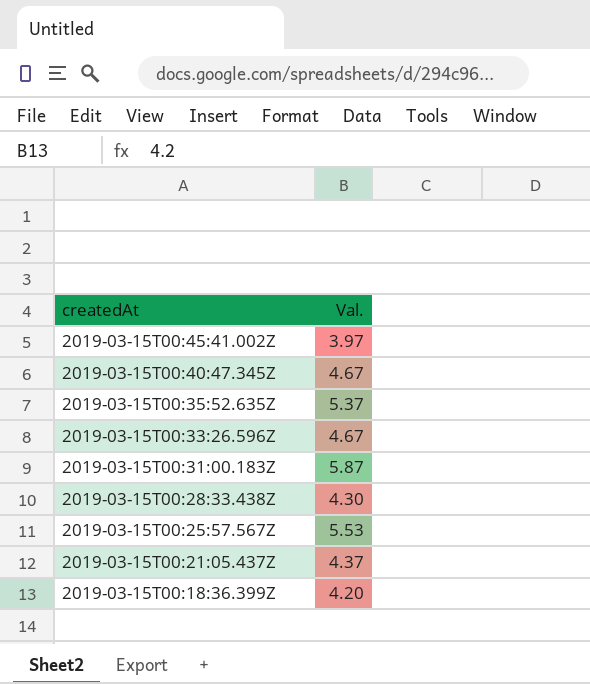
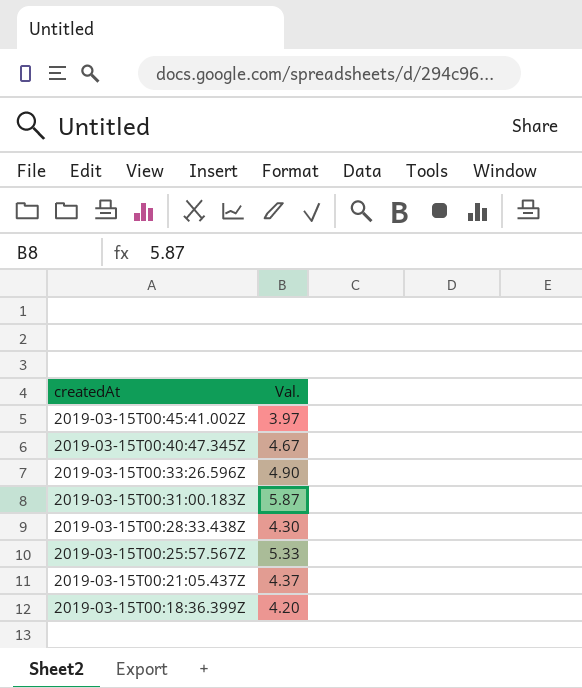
row 2019-03-15T00:35:52.635Z: 5.37 -> none
2019-03-15T00:33:26.596Z | Val.: 4.67 -> 4.90
2019-03-15T00:25:57.567Z | Val.: 5.53 -> 5.33

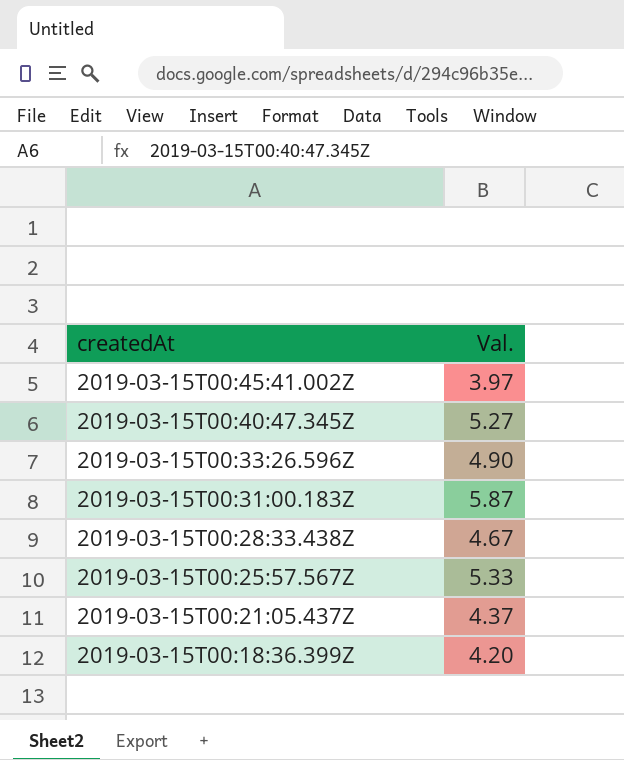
2019-03-15T00:40:47.345Z | Val.: 4.67 -> 5.27
2019-03-15T00:28:33.438Z | Val.: 4.30 -> 4.67

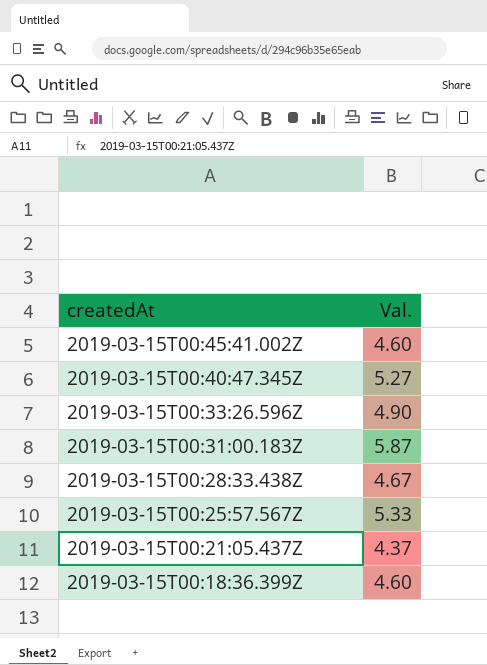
2019-03-15T00:45:41.002Z | Val.: 3.97 -> 4.60
2019-03-15T00:18:36.399Z | Val.: 4.20 -> 4.60

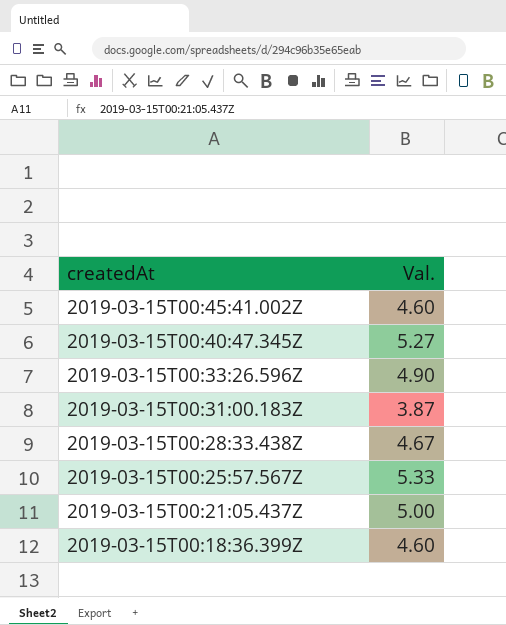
2019-03-15T00:31:00.183Z | Val.: 5.87 -> 3.87
2019-03-15T00:21:05.437Z | Val.: 4.37 -> 5.00

